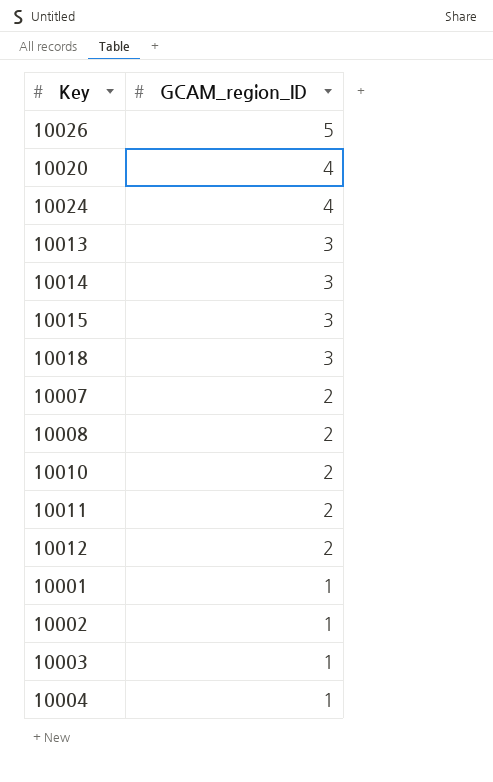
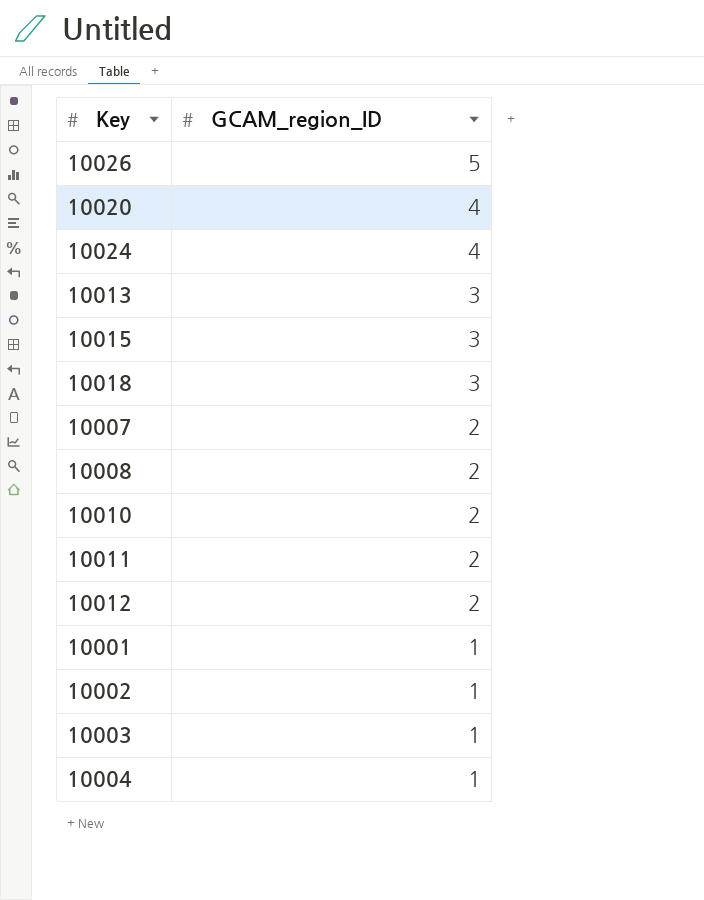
row 10014: 3 -> none

